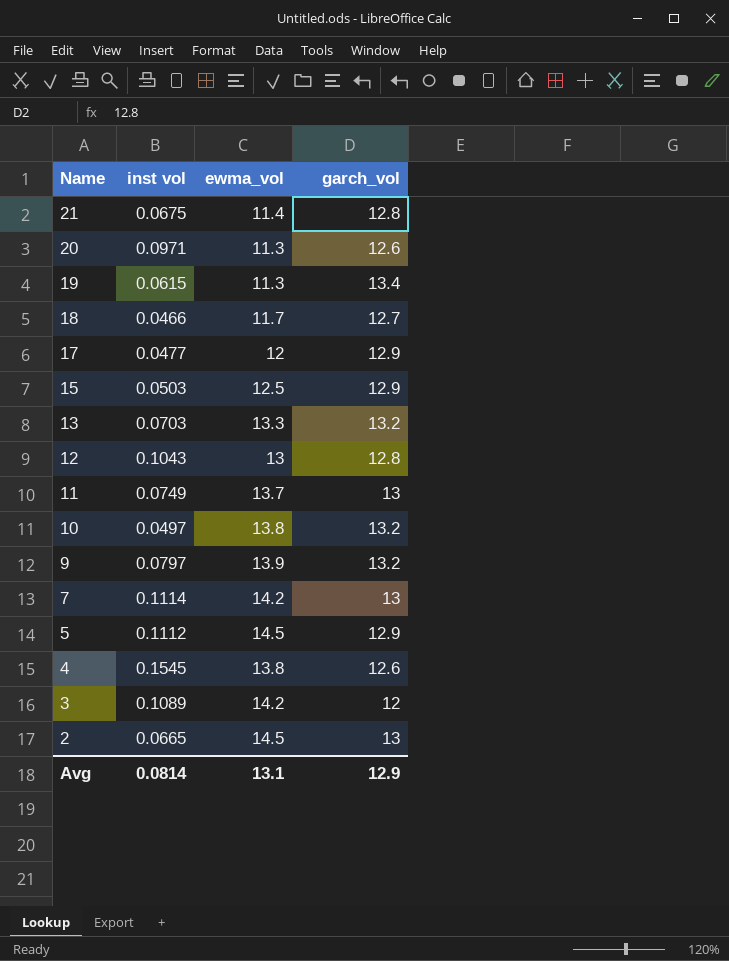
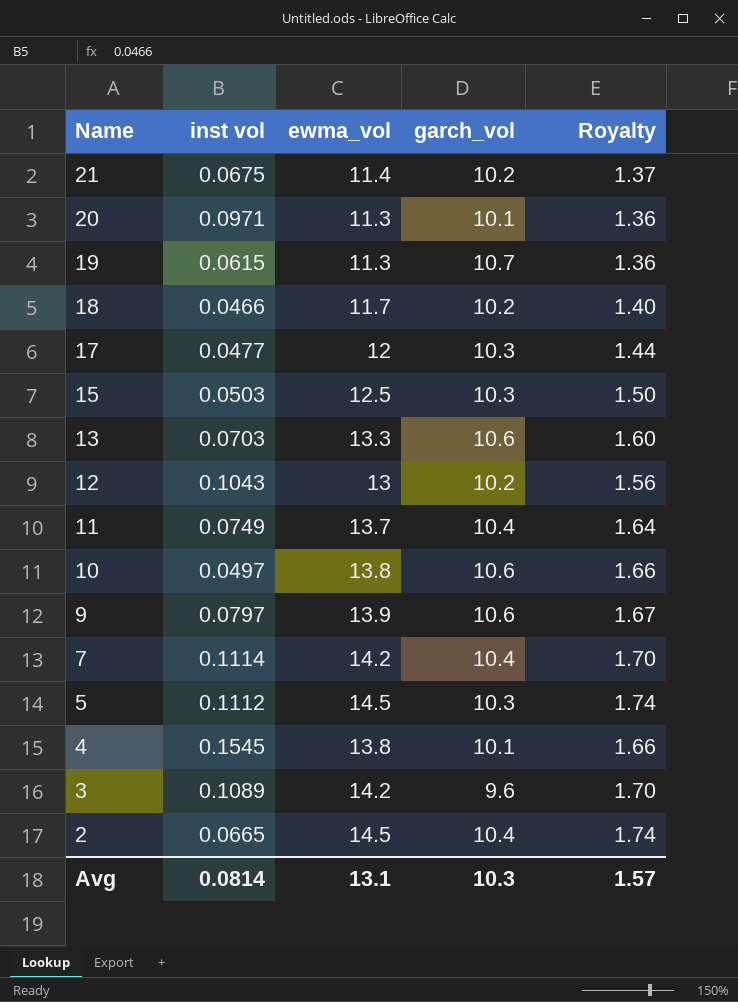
column Royalty | formula: none -> [ewma_vol] * 0.12
21 | garch_vol: 12.8 -> 10.2
20 | garch_vol: 12.6 -> 10.1
19 | garch_vol: 13.4 -> 10.7
18 | garch_vol: 12.7 -> 10.2
17 | garch_vol: 12.9 -> 10.3
15 | garch_vol: 12.9 -> 10.3
13 | garch_vol: 13.2 -> 10.6
12 | garch_vol: 12.8 -> 10.2
11 | garch_vol: 13 -> 10.4
10 | garch_vol: 13.2 -> 10.6
9 | garch_vol: 13.2 -> 10.6
7 | garch_vol: 13 -> 10.4
5 | garch_vol: 12.9 -> 10.3
4 | garch_vol: 12.6 -> 10.1
3 | garch_vol: 12 -> 9.6
2 | garch_vol: 13 -> 10.4
Avg | garch_vol: 12.9 -> 10.3

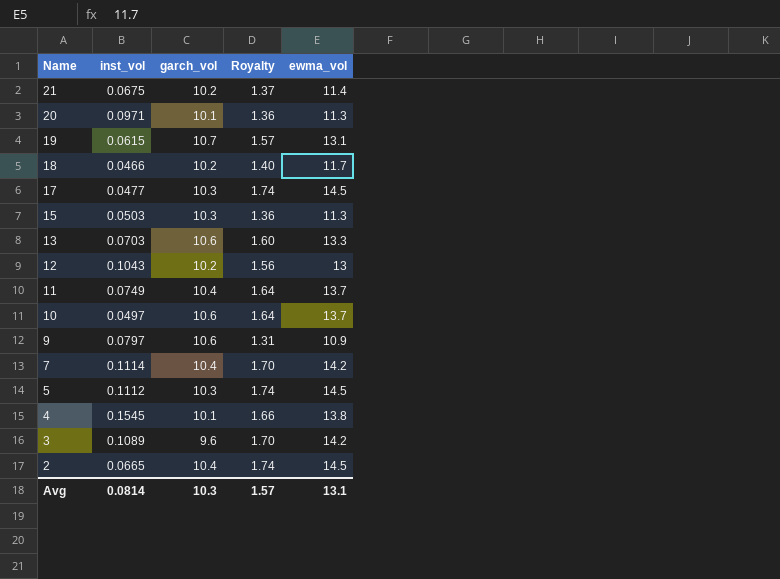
column name: inst vol -> inst_vol
column ewma_vol | position: 3 -> 5
19 | Royalty: 1.36 -> 1.57
19 | ewma_vol: 11.3 -> 13.1
17 | Royalty: 1.44 -> 1.74
17 | ewma_vol: 12 -> 14.5
15 | Royalty: 1.50 -> 1.36
15 | ewma_vol: 12.5 -> 11.3
10 | Royalty: 1.66 -> 1.64
10 | ewma_vol: 13.8 -> 13.7
9 | Royalty: 1.67 -> 1.31
9 | ewma_vol: 13.9 -> 10.9

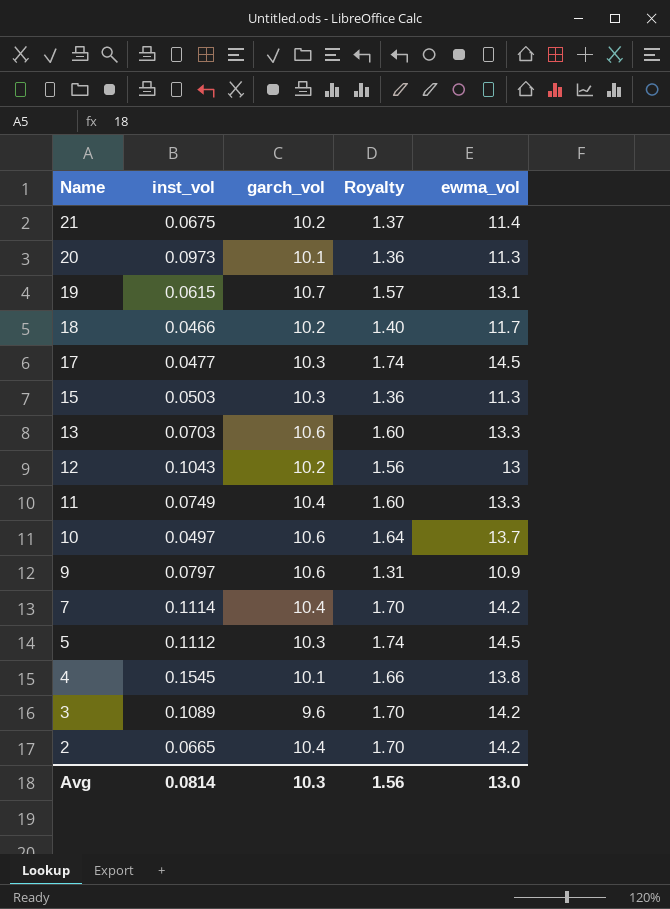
20 | inst_vol: 0.0971 -> 0.0973
11 | Royalty: 1.64 -> 1.60
11 | ewma_vol: 13.7 -> 13.3
2 | Royalty: 1.74 -> 1.70
2 | ewma_vol: 14.5 -> 14.2
Avg | Royalty: 1.57 -> 1.56
Avg | ewma_vol: 13.1 -> 13.0

